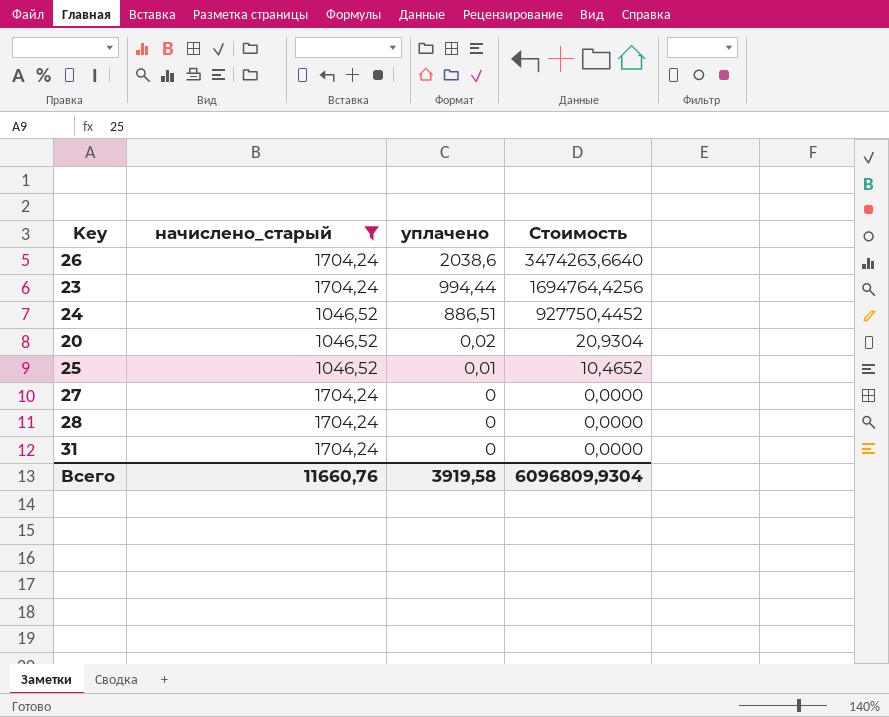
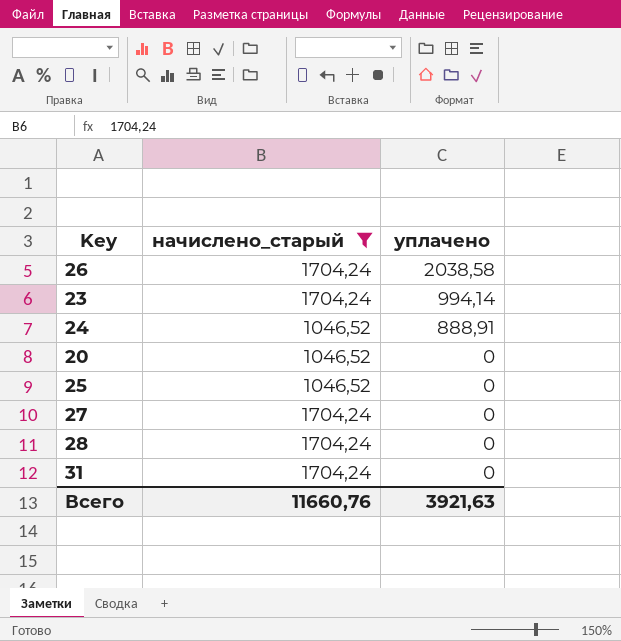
column Стоимость | formula: [начислено_старый] * [уплачено] -> none
26 | уплачено: 2038,6 -> 2038,58
23 | уплачено: 994,44 -> 994,14
24 | уплачено: 886,51 -> 888,91
20 | уплачено: 0,02 -> 0
25 | уплачено: 0,01 -> 0
Всего | уплачено: 3919,58 -> 3921,63

